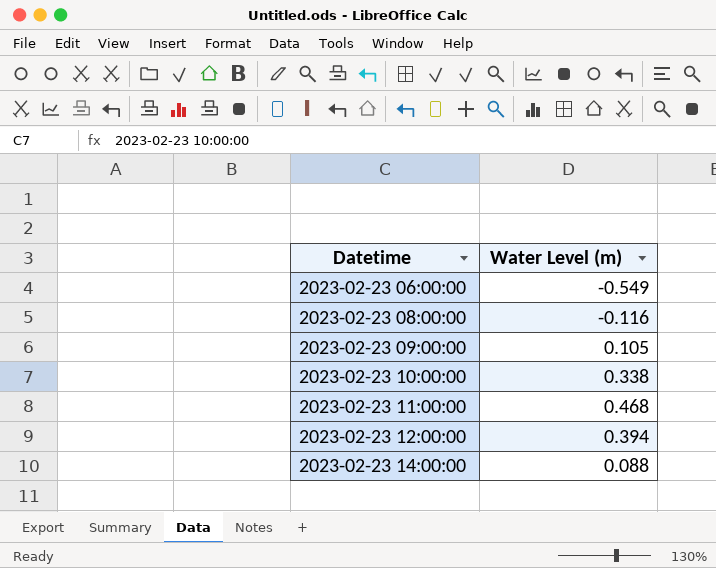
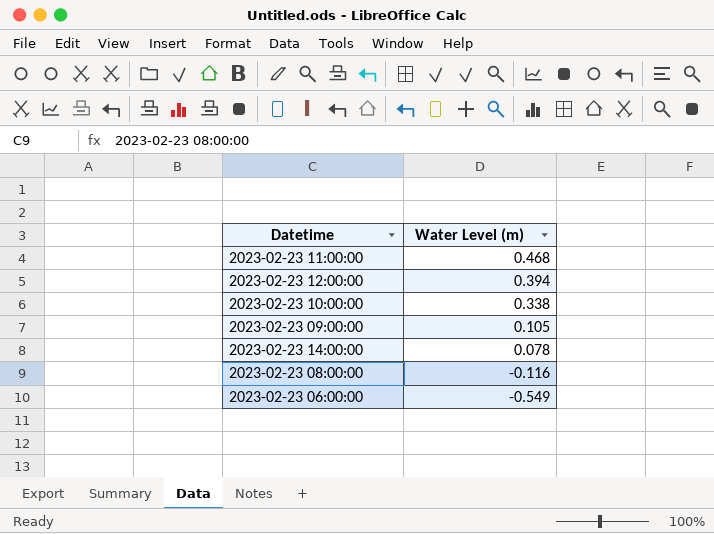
row order: Datetime ascending -> Water Level (m) descending
2023-02-23 14:00:00 | Water Level (m): 0.088 -> 0.078

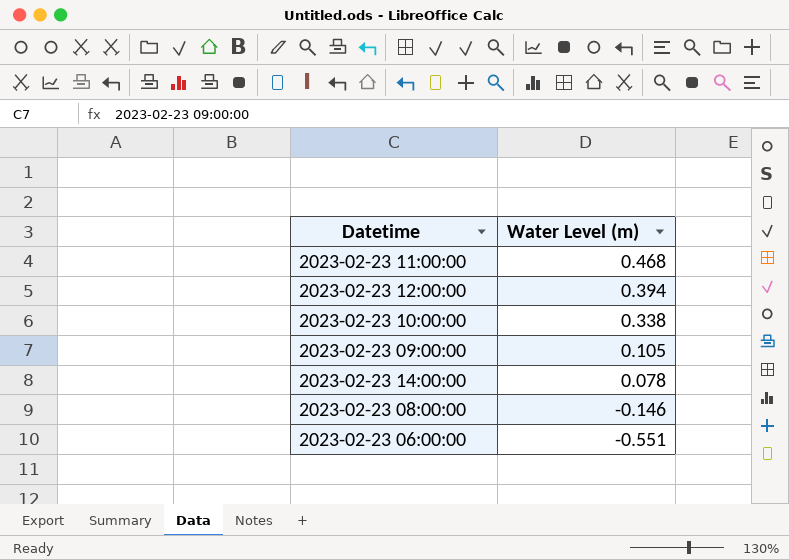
2023-02-23 08:00:00 | Water Level (m): -0.116 -> -0.146
2023-02-23 06:00:00 | Water Level (m): -0.549 -> -0.551

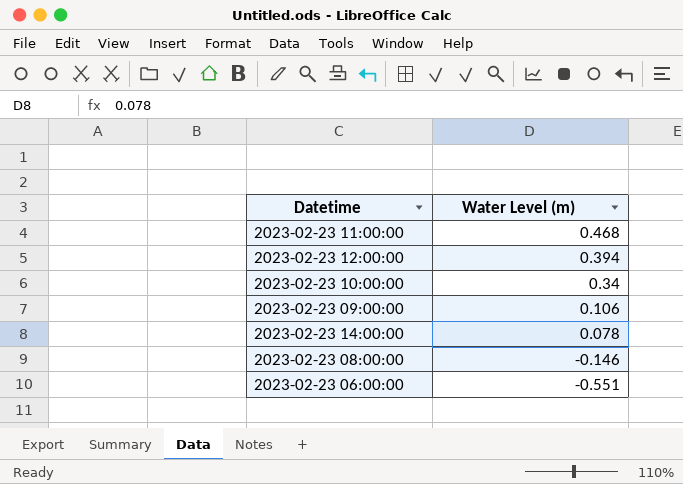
2023-02-23 10:00:00 | Water Level (m): 0.338 -> 0.34
2023-02-23 09:00:00 | Water Level (m): 0.105 -> 0.106

